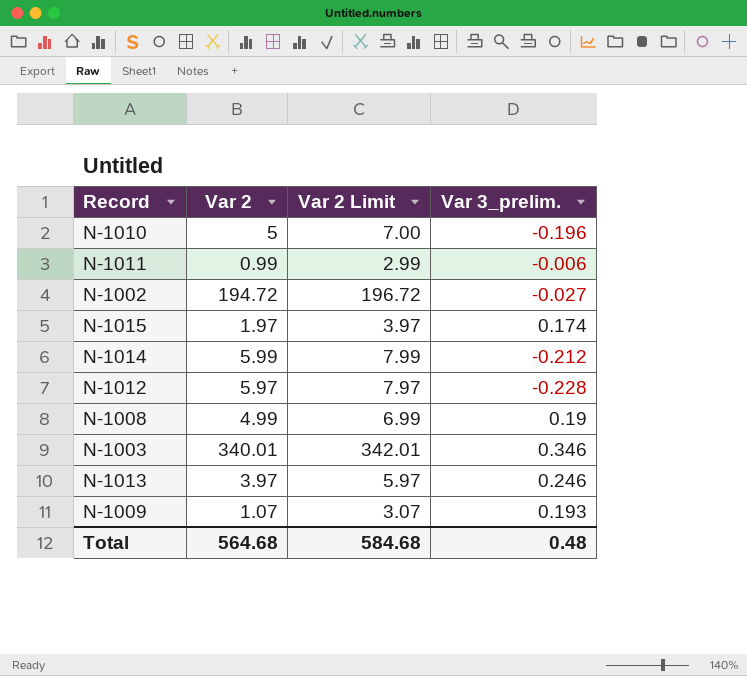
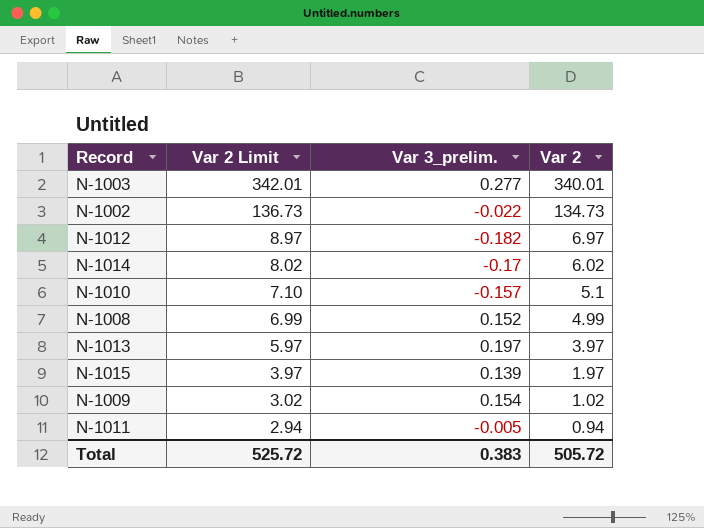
row order: none -> Var 2 Limit descending
column Var 2 | position: 2 -> 4
N-1003 | Var 3_prelim.: 0.346 -> 0.277
N-1002 | Var 2 Limit: 196.72 -> 136.73
N-1002 | Var 3_prelim.: -0.027 -> -0.022
N-1002 | Var 2: 194.72 -> 134.73
N-1012 | Var 2 Limit: 7.97 -> 8.97
N-1012 | Var 3_prelim.: -0.228 -> -0.182
N-1012 | Var 2: 5.97 -> 6.97
N-1014 | Var 2 Limit: 7.99 -> 8.02
N-1014 | Var 3_prelim.: -0.212 -> -0.17
N-1014 | Var 2: 5.99 -> 6.02
N-1010 | Var 2 Limit: 7.00 -> 7.10
N-1010 | Var 3_prelim.: -0.196 -> -0.157
N-1010 | Var 2: 5 -> 5.1
N-1008 | Var 3_prelim.: 0.19 -> 0.152
N-1013 | Var 3_prelim.: 0.246 -> 0.197
N-1015 | Var 3_prelim.: 0.174 -> 0.139
N-1009 | Var 2 Limit: 3.07 -> 3.02
N-1009 | Var 3_prelim.: 0.193 -> 0.154
N-1009 | Var 2: 1.07 -> 1.02
N-1011 | Var 2 Limit: 2.99 -> 2.94
N-1011 | Var 3_prelim.: -0.006 -> -0.005
N-1011 | Var 2: 0.99 -> 0.94
Total | Var 2 Limit: 584.68 -> 525.72
Total | Var 3_prelim.: 0.48 -> 0.383
Total | Var 2: 564.68 -> 505.72

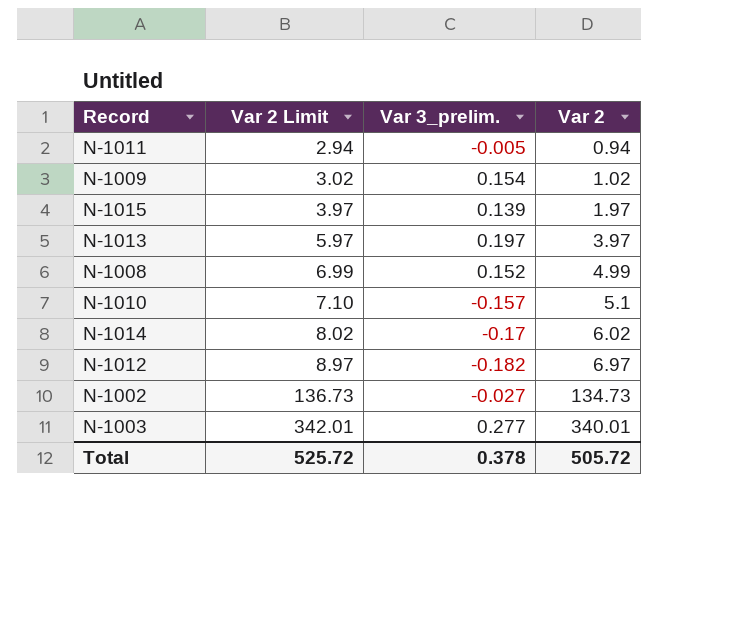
row order: Var 2 Limit descending -> Var 2 Limit ascending
N-1002 | Var 3_prelim.: -0.022 -> -0.027
Total | Var 3_prelim.: 0.383 -> 0.378

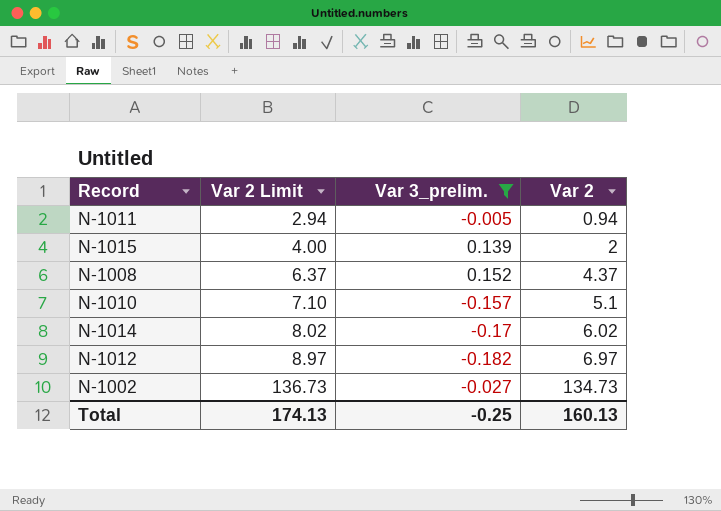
filter: none -> Var 3_prelim. <= 0.152
N-1015 | Var 2 Limit: 3.97 -> 4.00
N-1015 | Var 2: 1.97 -> 2
N-1008 | Var 2 Limit: 6.99 -> 6.37
N-1008 | Var 2: 4.99 -> 4.37
Total | Var 2 Limit: 525.72 -> 174.13
Total | Var 3_prelim.: 0.378 -> -0.25
Total | Var 2: 505.72 -> 160.13

